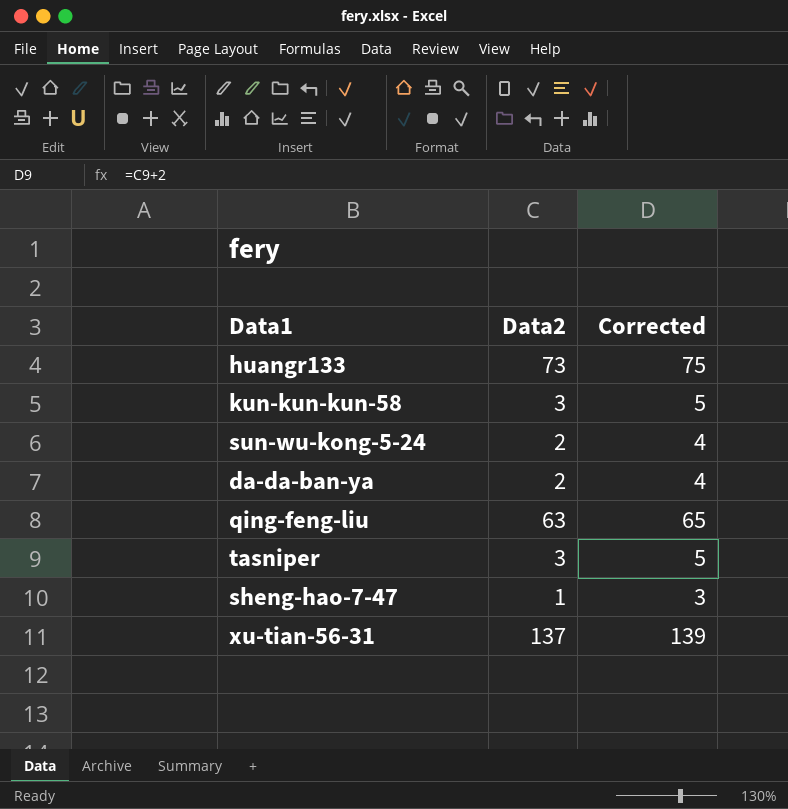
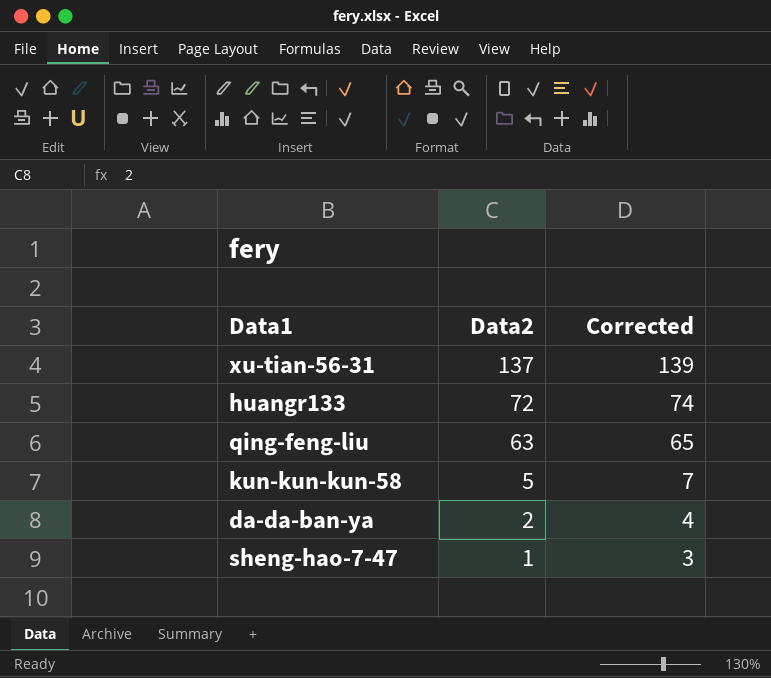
row order: none -> Data2 descending
row sun-wu-kong-5-24: 2 | 4 -> none
row tasniper: 3 | 5 -> none
huangr133 | Data2: 73 -> 72
huangr133 | Corrected: 75 -> 74
kun-kun-kun-58 | Data2: 3 -> 5
kun-kun-kun-58 | Corrected: 5 -> 7

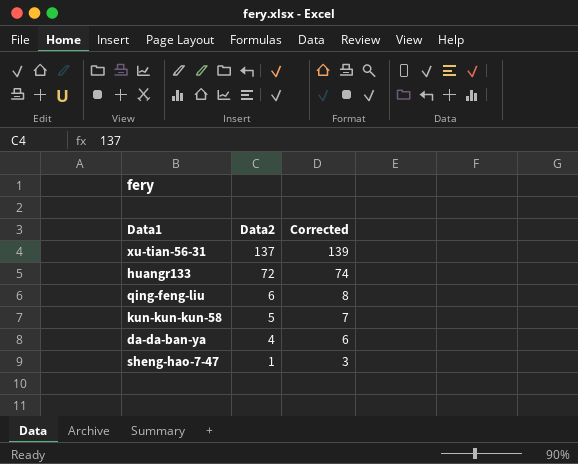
qing-feng-liu | Data2: 63 -> 6
qing-feng-liu | Corrected: 65 -> 8
da-da-ban-ya | Data2: 2 -> 4
da-da-ban-ya | Corrected: 4 -> 6

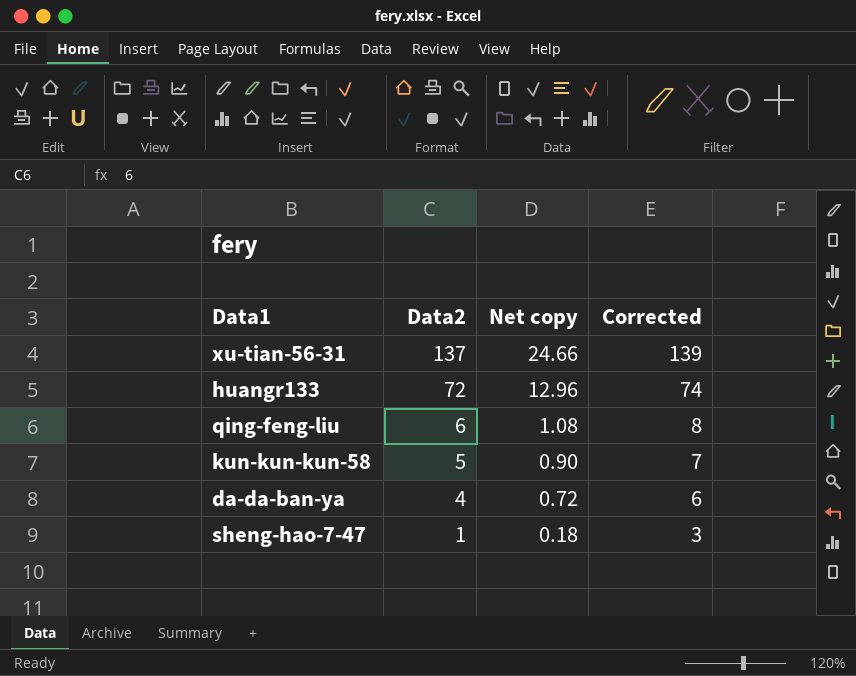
column Net copy | formula: none -> [Data2] * 0.18

